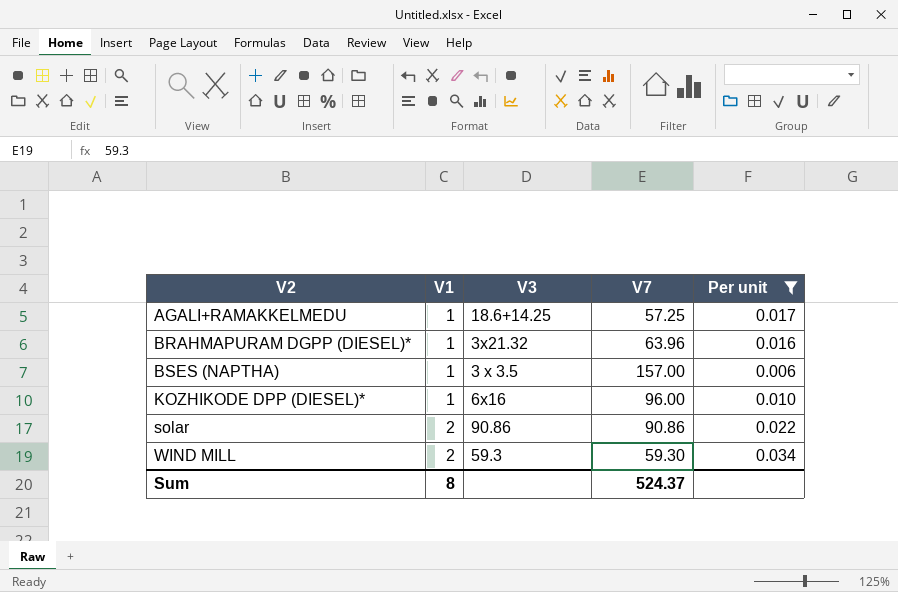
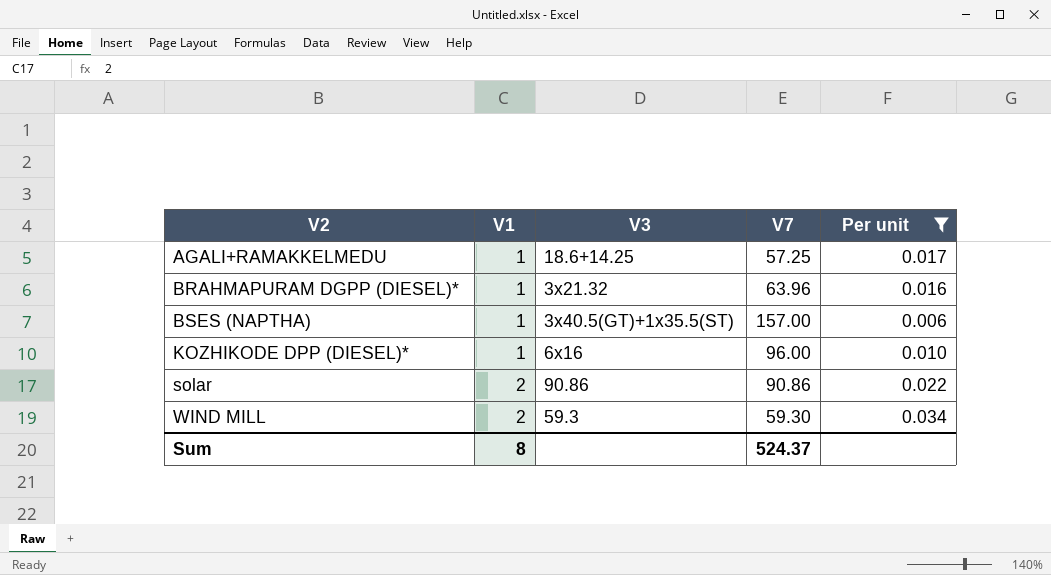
BSES (NAPTHA) | V3: 3 x 3.5 -> 3x40.5(GT)+1x35.5(ST)

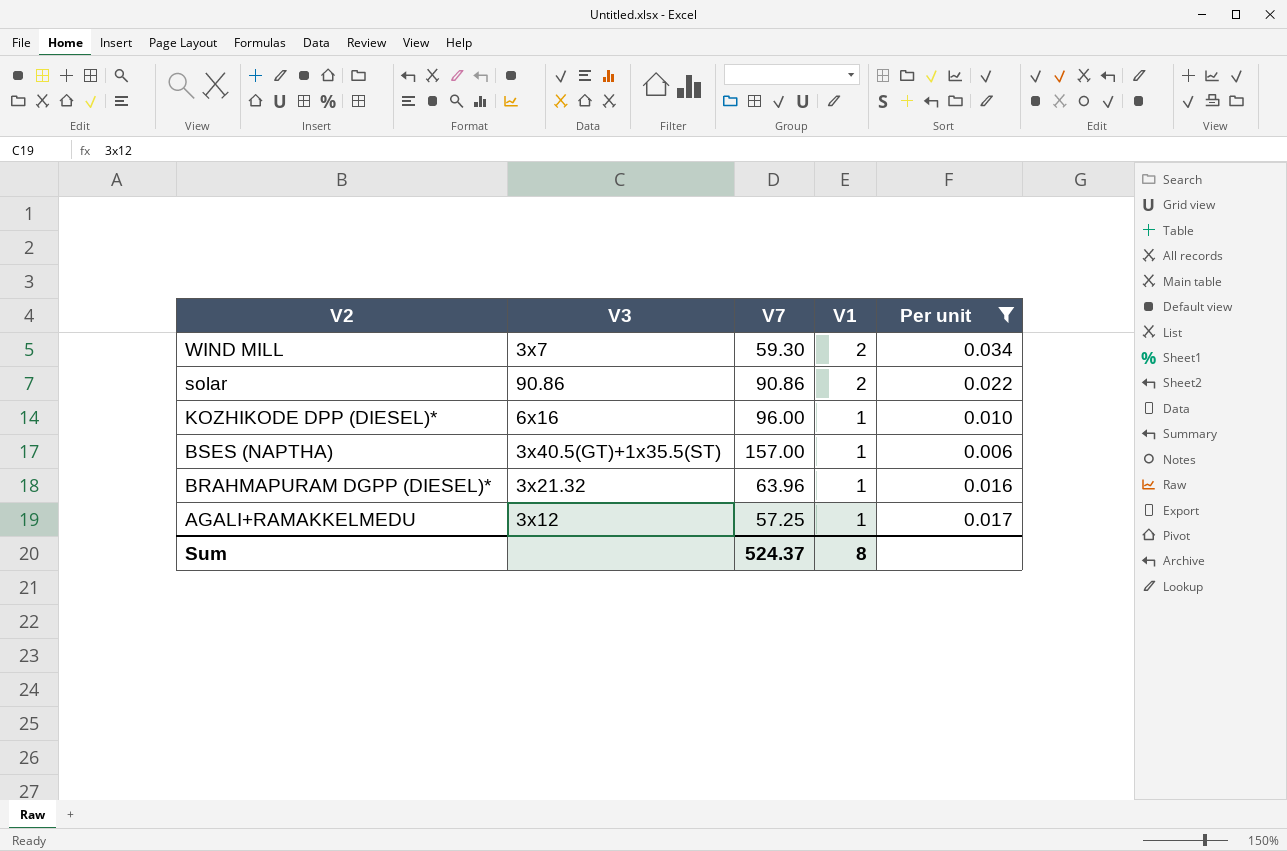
row order: V2 ascending -> V2 descending
column V1 | position: 2 -> 4
WIND MILL | V3: 59.3 -> 3x7
AGALI+RAMAKKELMEDU | V3: 18.6+14.25 -> 3x12

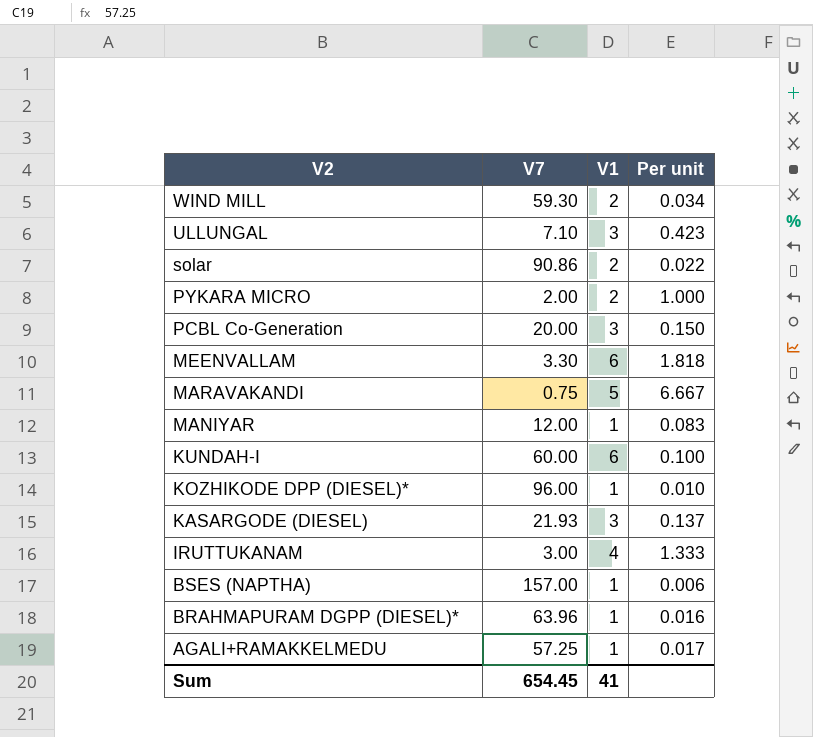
filter: Per unit <= 0.034 -> none
column V3 | position: 2 -> none
Sum | V7: 524.37 -> 654.45
Sum | V1: 8 -> 41

